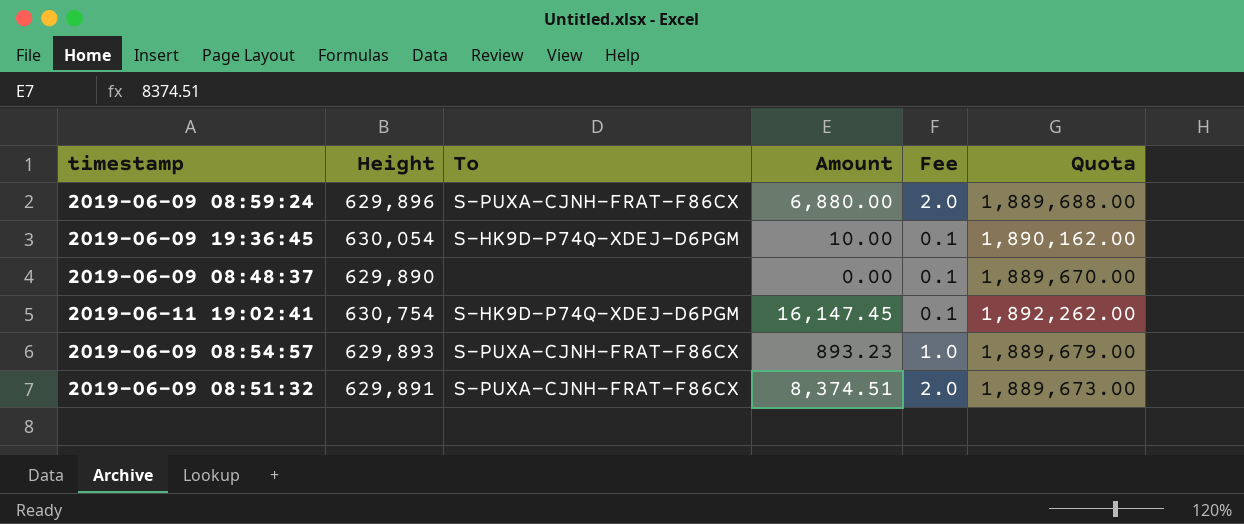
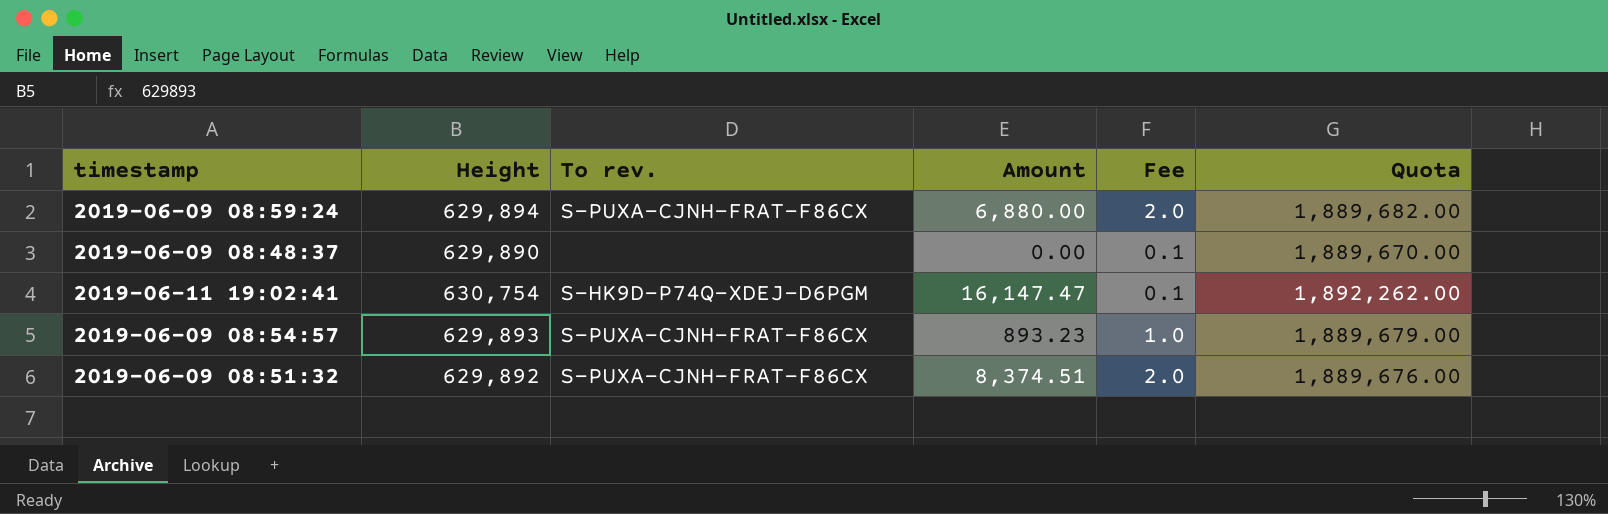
column name: To -> To rev.
row 2019-06-09 19:36:45: 630,054 | S-HK9D-P74Q-XDEJ-D6PGM | 10.00 | 0.1 | 1,890,162.00 -> none
2019-06-09 08:59:24 | Height: 629,896 -> 629,894
2019-06-09 08:59:24 | Quota: 1,889,688.00 -> 1,889,682.00
2019-06-11 19:02:41 | Amount: 16,147.45 -> 16,147.47
2019-06-09 08:51:32 | Height: 629,891 -> 629,892
2019-06-09 08:51:32 | Quota: 1,889,673.00 -> 1,889,676.00

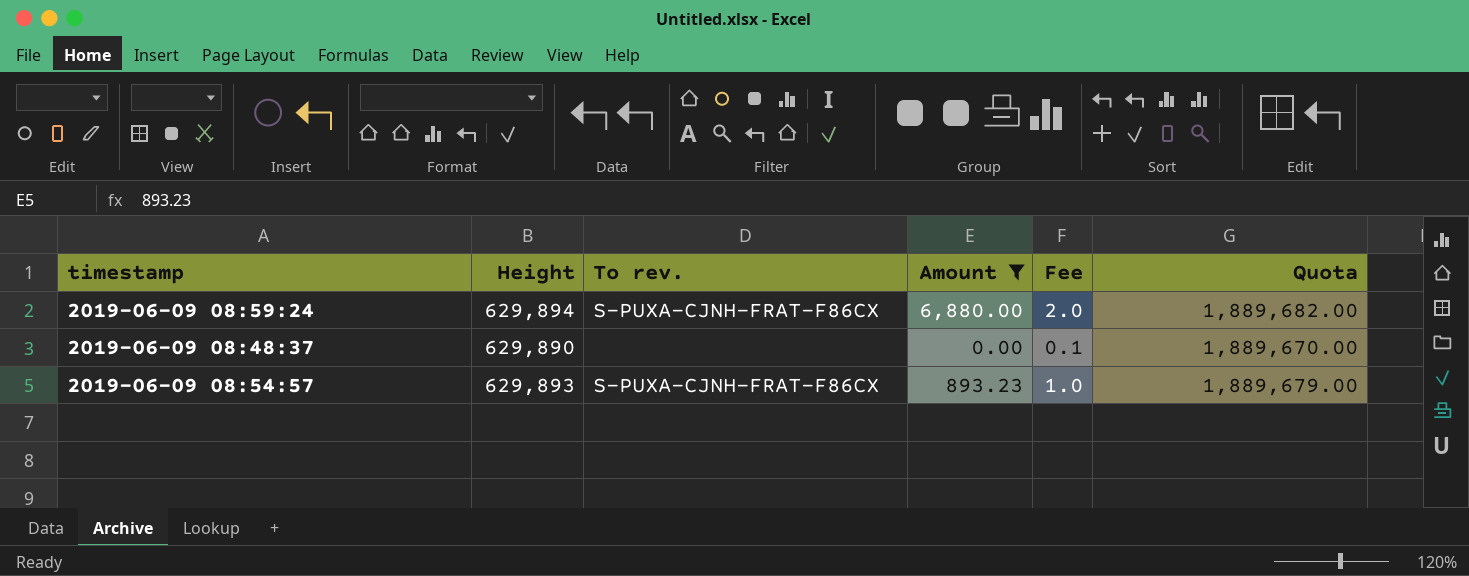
filter: none -> Amount <= 6,880.00

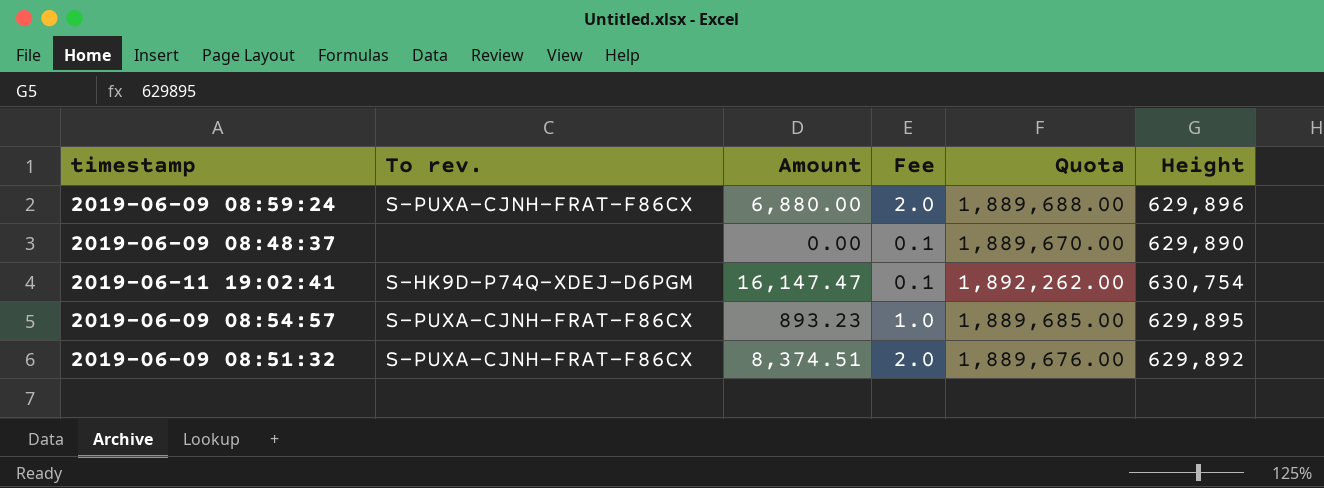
filter: Amount <= 6,880.00 -> none
column Height | position: 2 -> 6
2019-06-09 08:59:24 | Quota: 1,889,682.00 -> 1,889,688.00
2019-06-09 08:59:24 | Height: 629,894 -> 629,896
2019-06-09 08:54:57 | Quota: 1,889,679.00 -> 1,889,685.00
2019-06-09 08:54:57 | Height: 629,893 -> 629,895

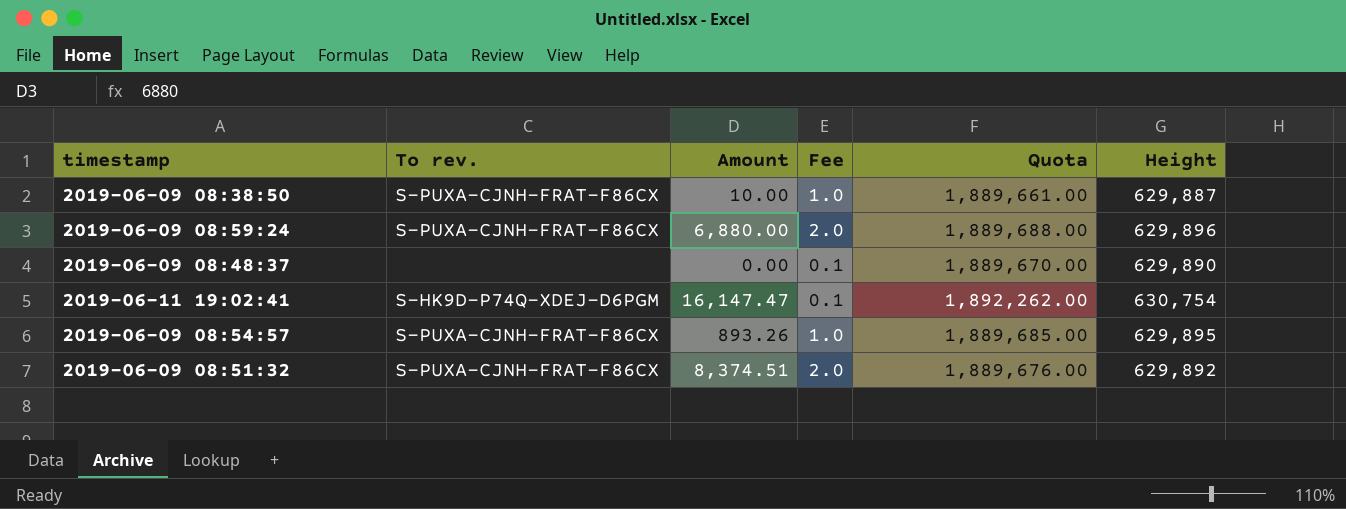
row 2019-06-09 08:38:50: none -> S-PUXA-CJNH-FRAT-F86CX | 10.00 | 1.0 | 1,889,661.00 | 629,887
2019-06-09 08:54:57 | Amount: 893.23 -> 893.26

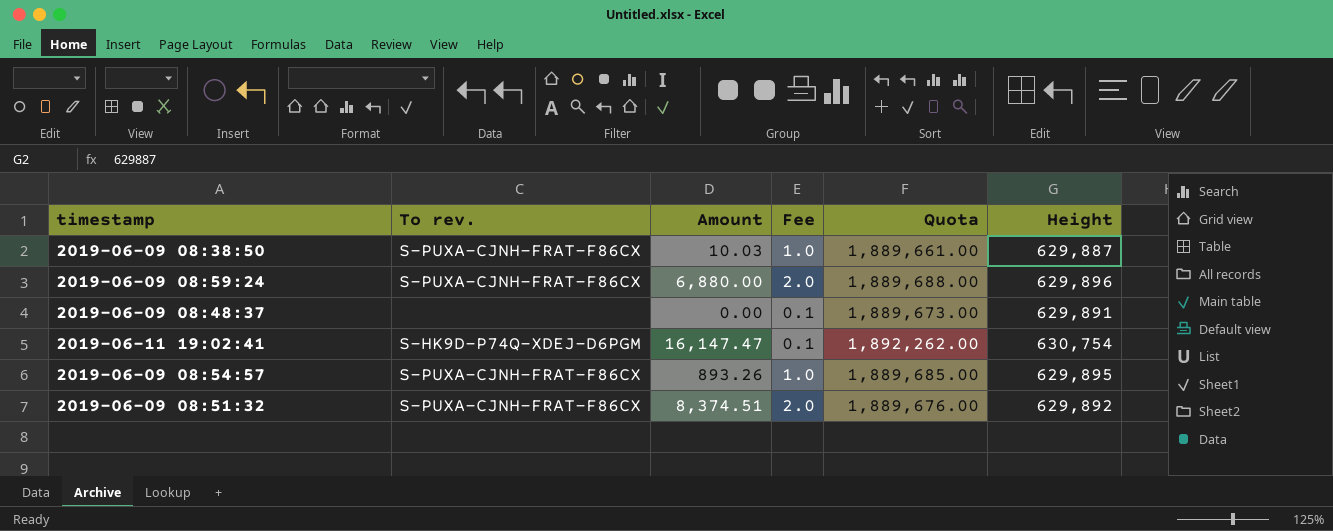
2019-06-09 08:38:50 | Amount: 10.00 -> 10.03
2019-06-09 08:48:37 | Quota: 1,889,670.00 -> 1,889,673.00
2019-06-09 08:48:37 | Height: 629,890 -> 629,891

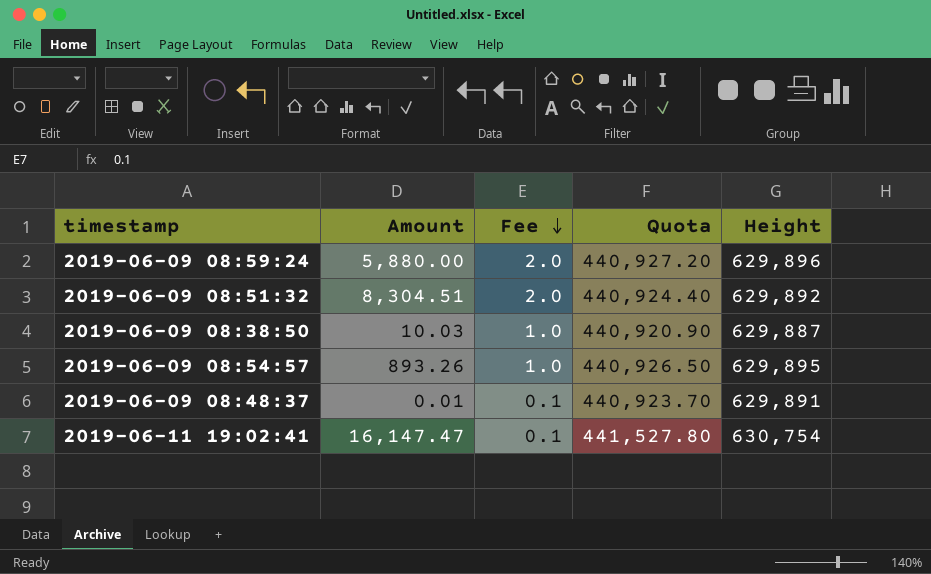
row order: none -> Fee descending
column To rev. | position: 2 -> none
column Quota | formula: [Height] * 3 -> [Height] * 0.7
2019-06-09 08:59:24 | Amount: 6,880.00 -> 5,880.00
2019-06-09 08:51:32 | Amount: 8,374.51 -> 8,304.51
2019-06-09 08:48:37 | Amount: 0.00 -> 0.01

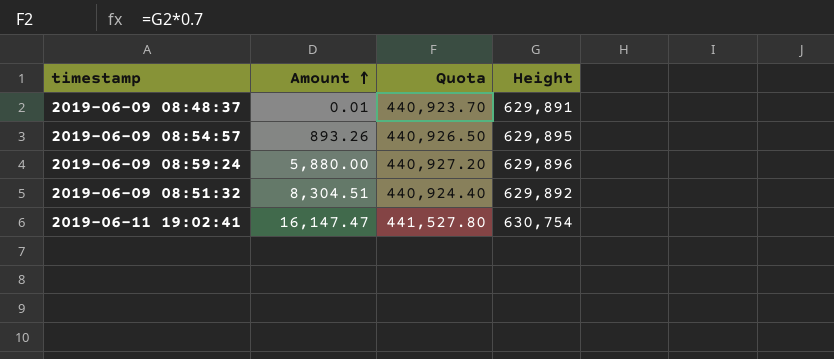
row order: Fee descending -> Amount ascending
column Fee | position: 3 -> none
row 2019-06-09 08:38:50: 10.03 | 1.0 | 440,920.90 | 629,887 -> none

